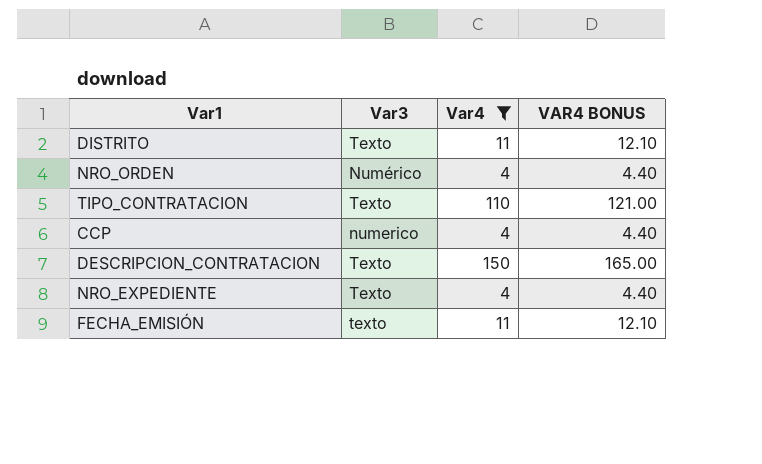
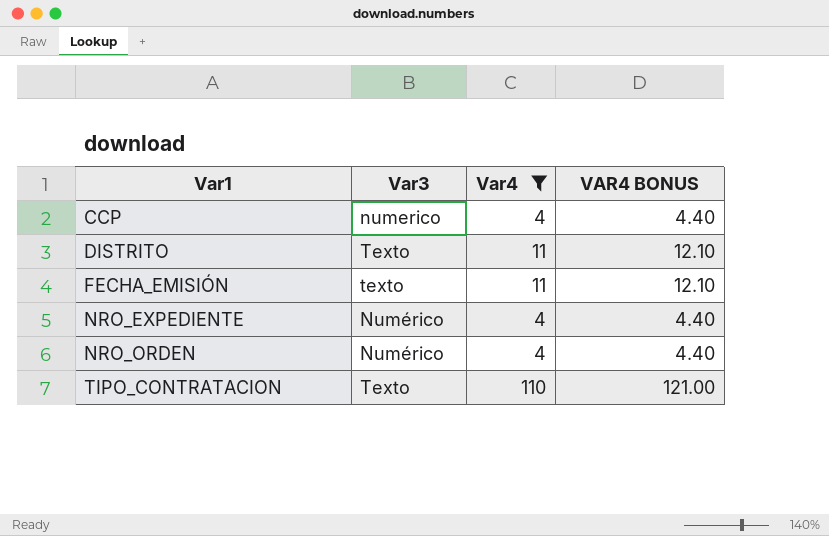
row order: none -> Var1 ascending
row DESCRIPCION_CONTRATACION: Texto | 150 | 165.00 -> none
NRO_EXPEDIENTE | Var3: Texto -> Numérico

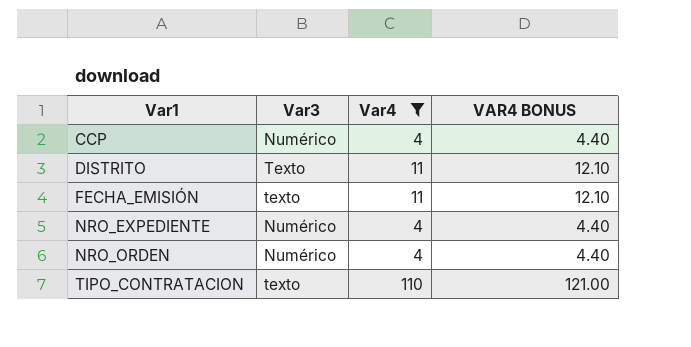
CCP | Var3: numerico -> Numérico
TIPO_CONTRATACION | Var3: Texto -> texto

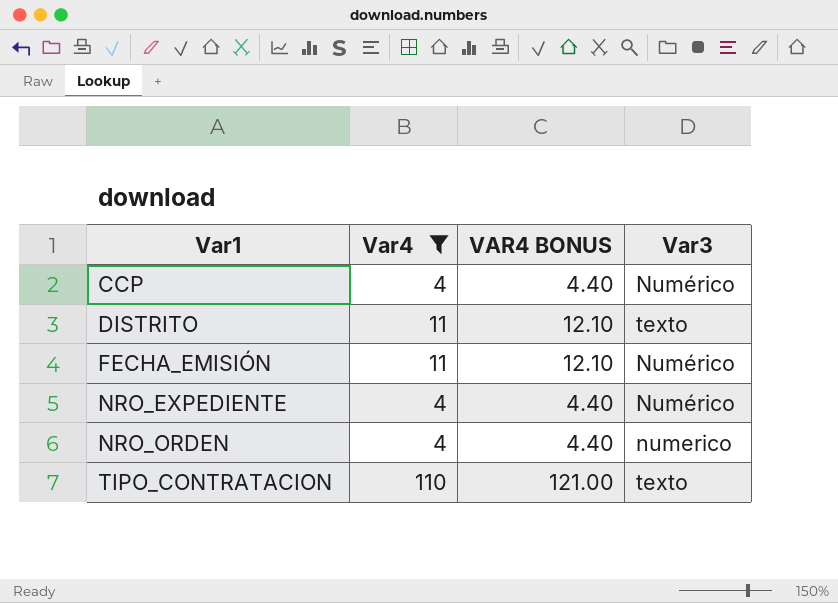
column Var3 | position: 2 -> 4
DISTRITO | Var3: Texto -> texto
FECHA_EMISIÓN | Var3: texto -> Numérico
NRO_ORDEN | Var3: Numérico -> numerico

